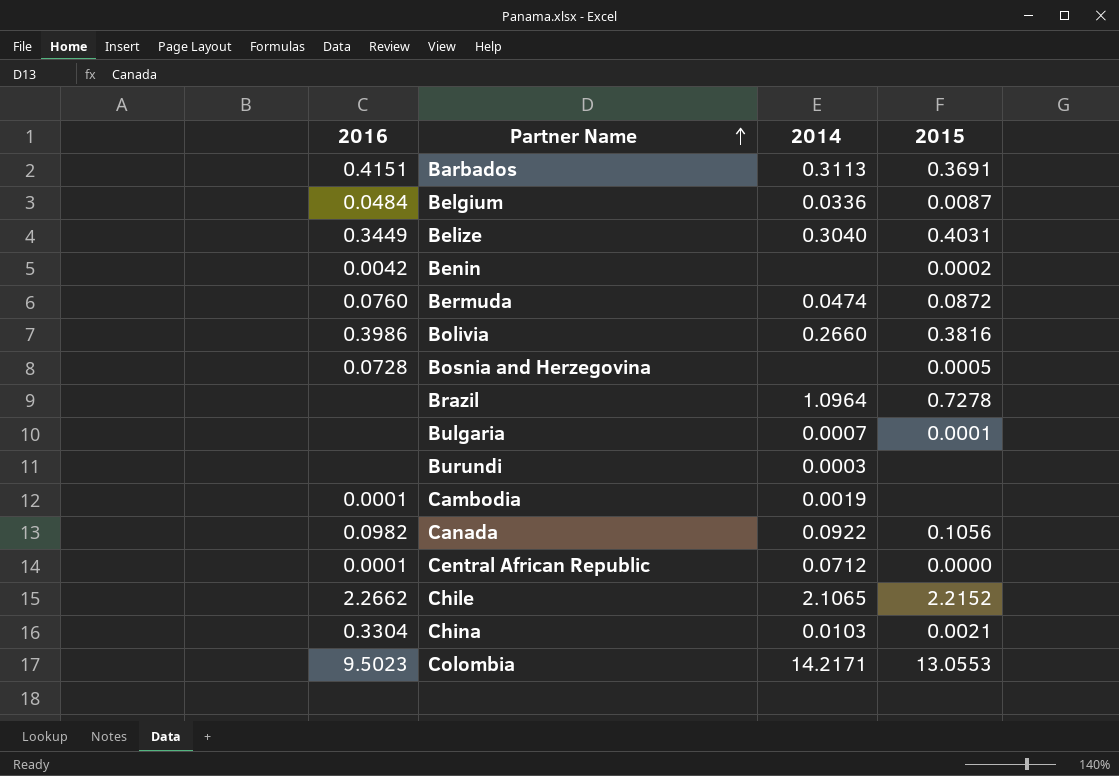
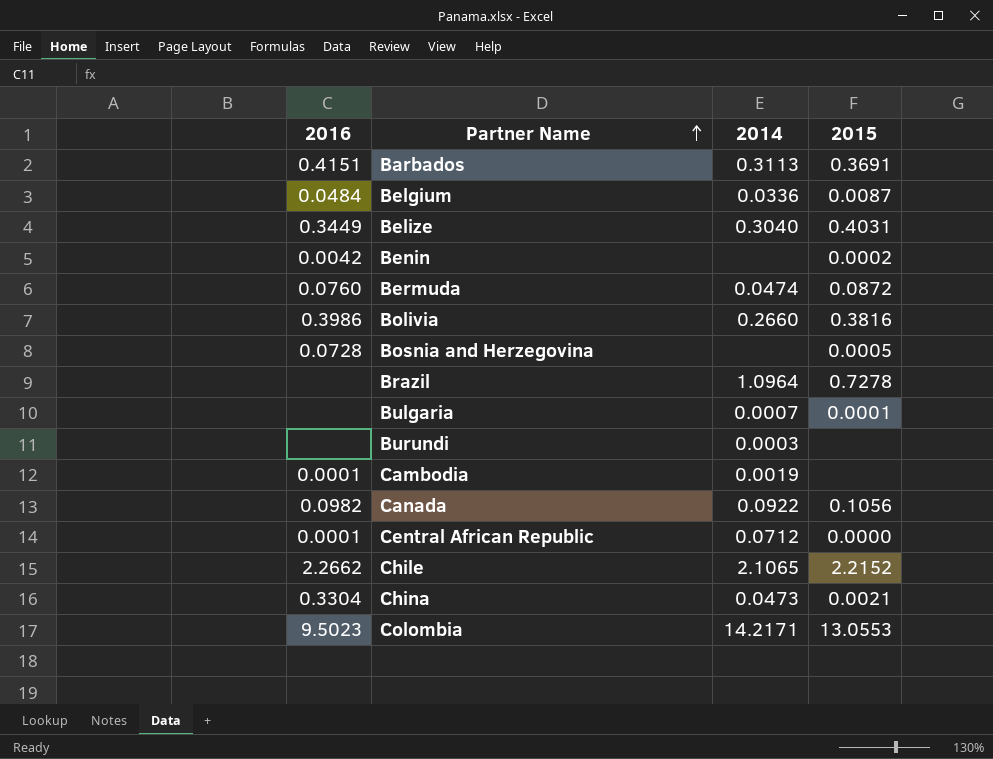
China | 2014: 0.0103 -> 0.0473

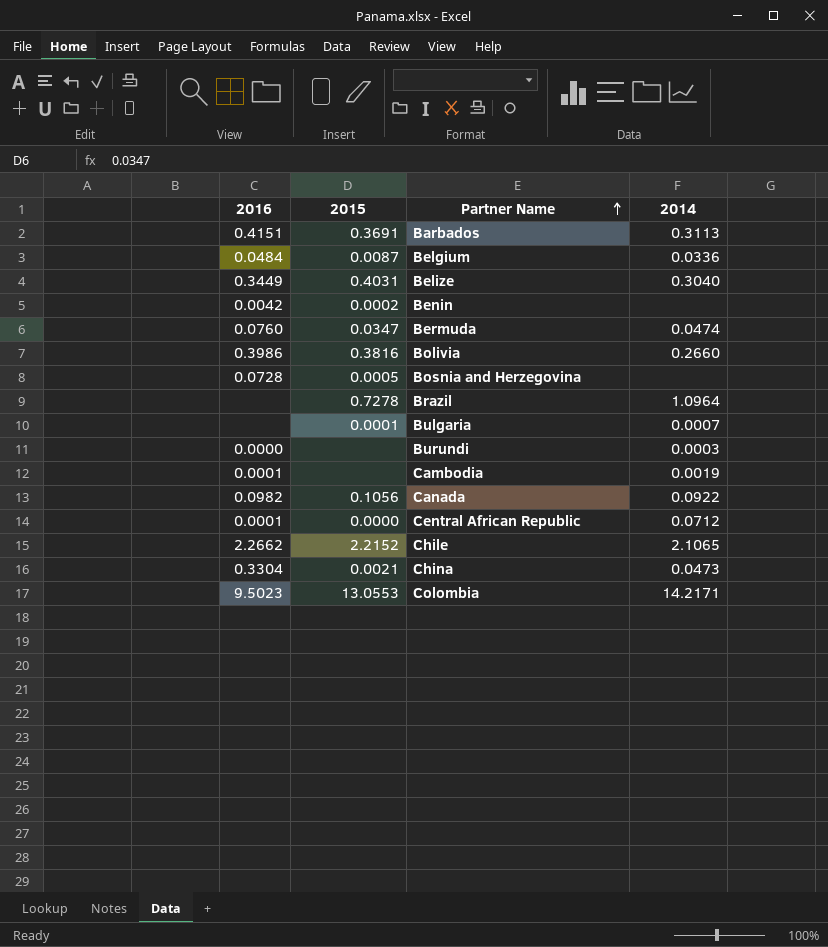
column 2015 | position: 4 -> 2
Bermuda | 2015: 0.0872 -> 0.0347
Burundi | 2016: none -> 0.0000

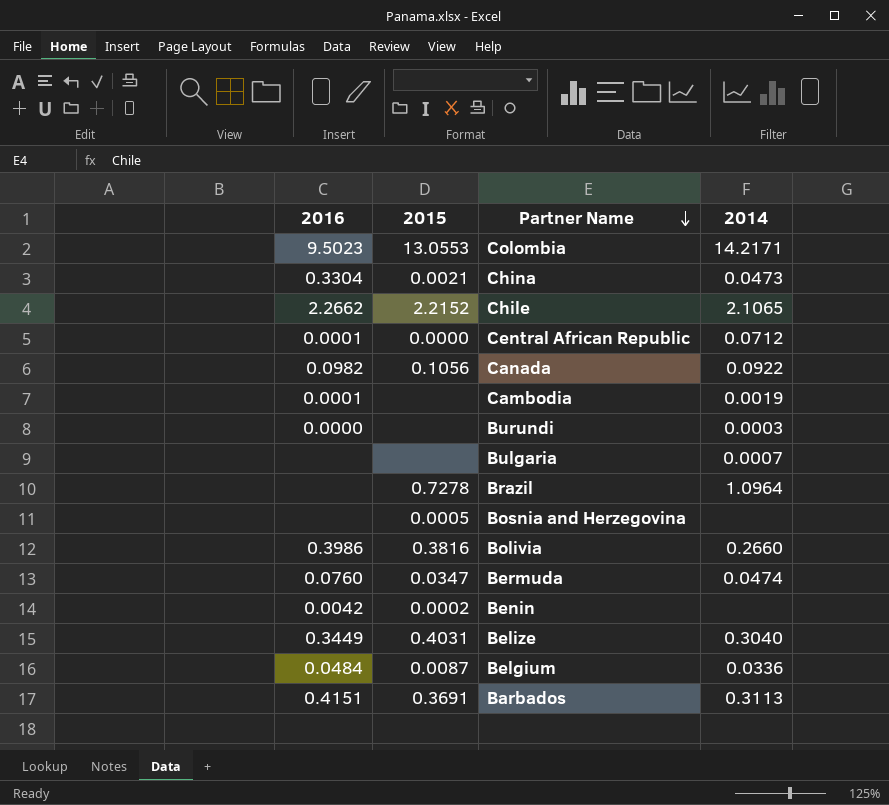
row order: Partner Name ascending -> Partner Name descending
Bulgaria | 2015: 0.0001 -> none
Bosnia and Herzegovina | 2016: 0.0728 -> none

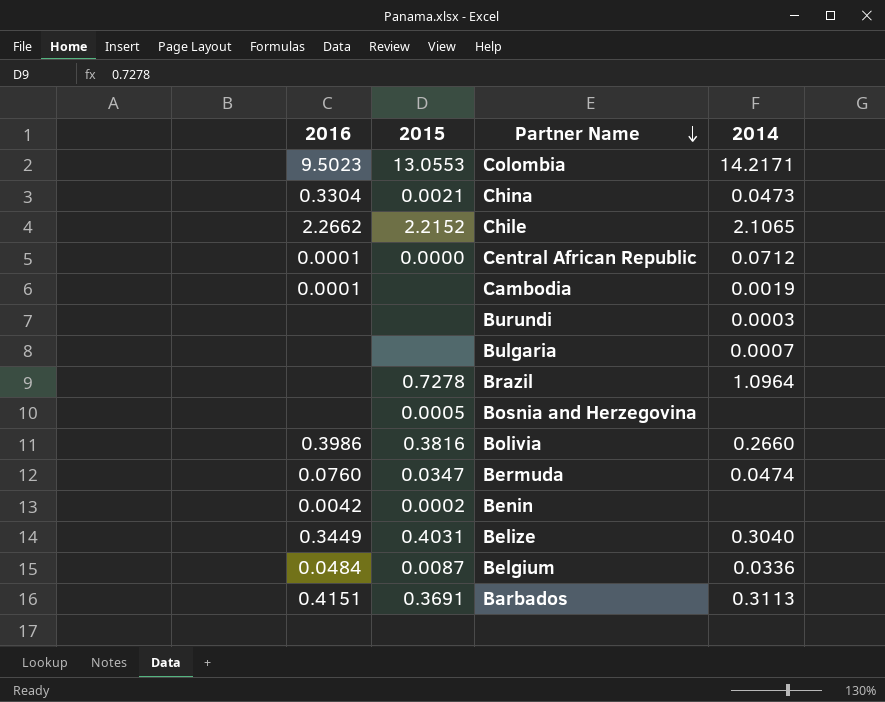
row Canada: 0.0982 | 0.1056 | 0.0922 -> none
Burundi | 2016: 0.0000 -> none

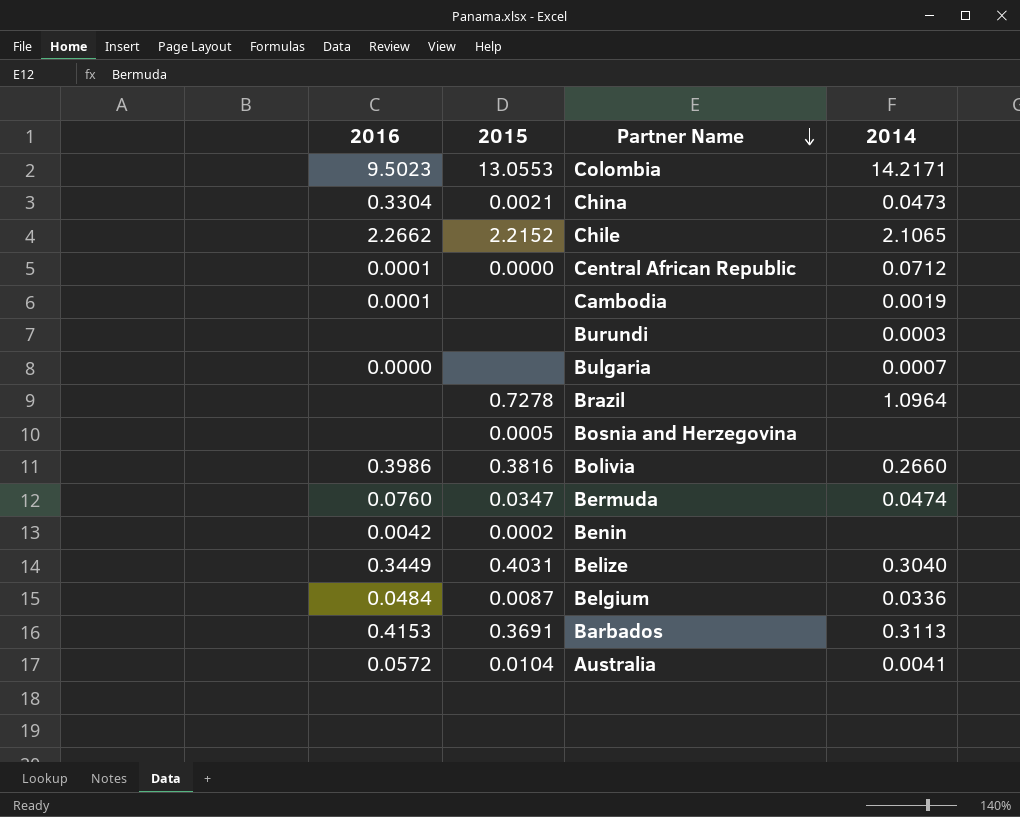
Bulgaria | 2016: none -> 0.0000
Barbados | 2016: 0.4151 -> 0.4153
row Australia: none -> 0.0572 | 0.0104 | 0.0041

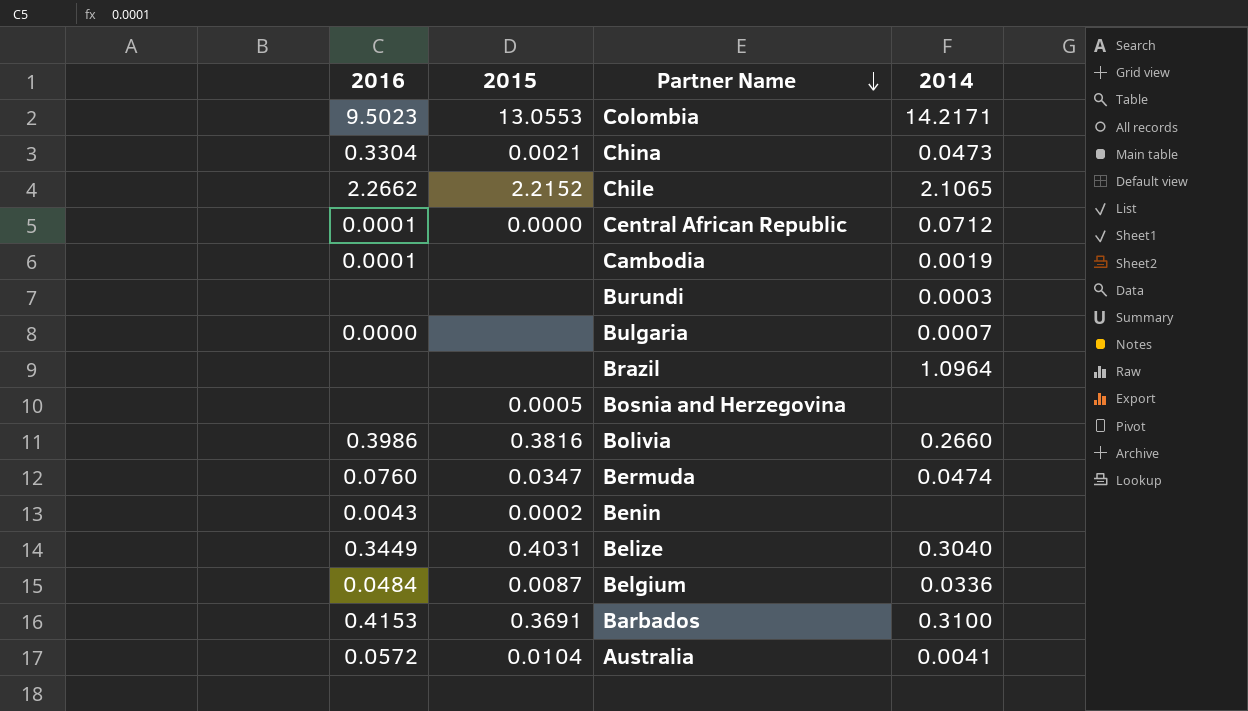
Brazil | 2015: 0.7278 -> none
Benin | 2016: 0.0042 -> 0.0043
Barbados | 2014: 0.3113 -> 0.3100

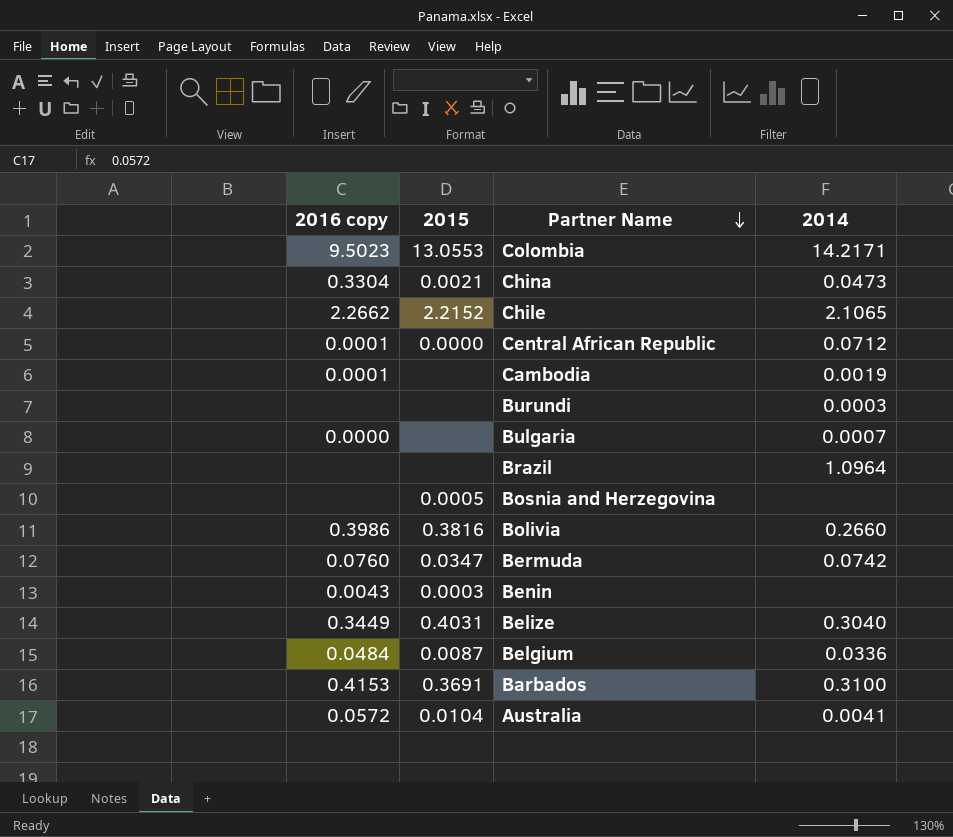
column name: 2016 -> 2016 copy
Bermuda | 2014: 0.0474 -> 0.0742
Benin | 2015: 0.0002 -> 0.0003

